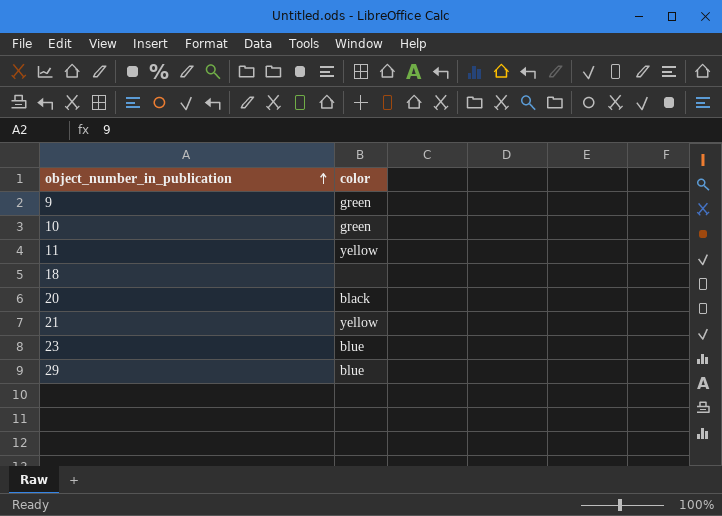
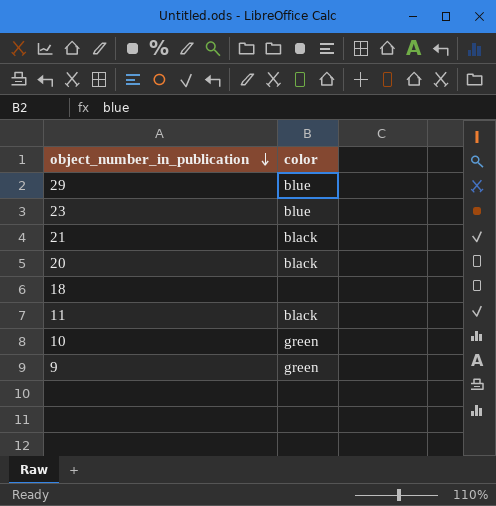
row order: object_number_in_publication ascending -> object_number_in_publication descending
21 | color: yellow -> black
11 | color: yellow -> black

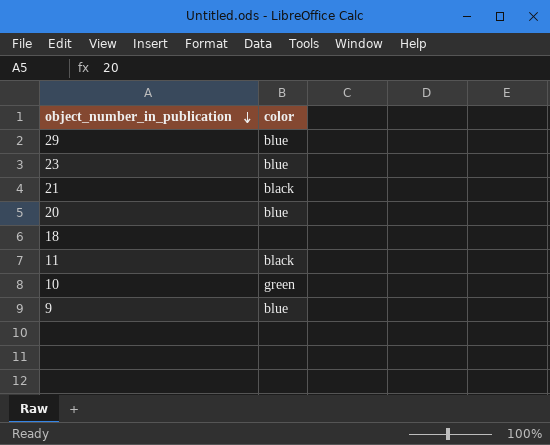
20 | color: black -> blue
9 | color: green -> blue

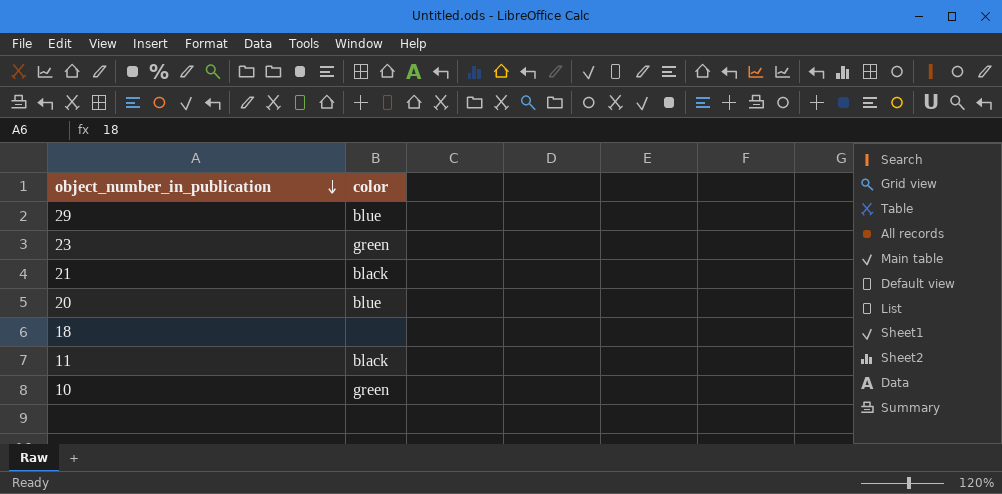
row 9: blue -> none
23 | color: blue -> green

